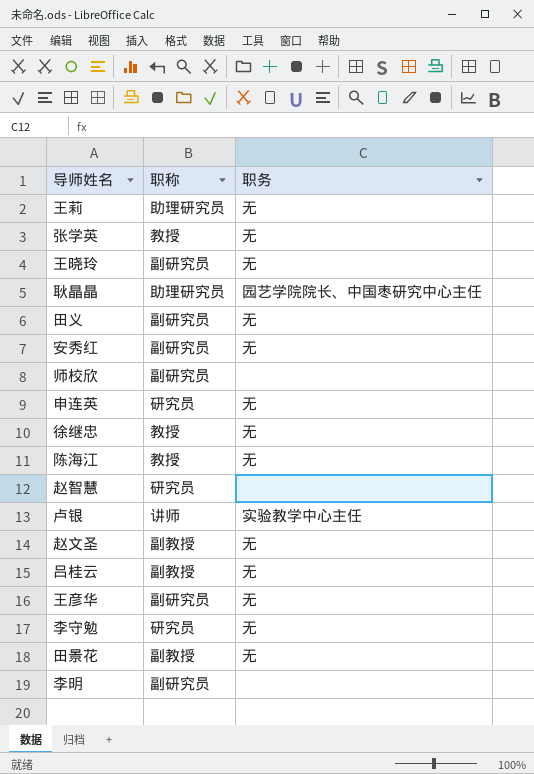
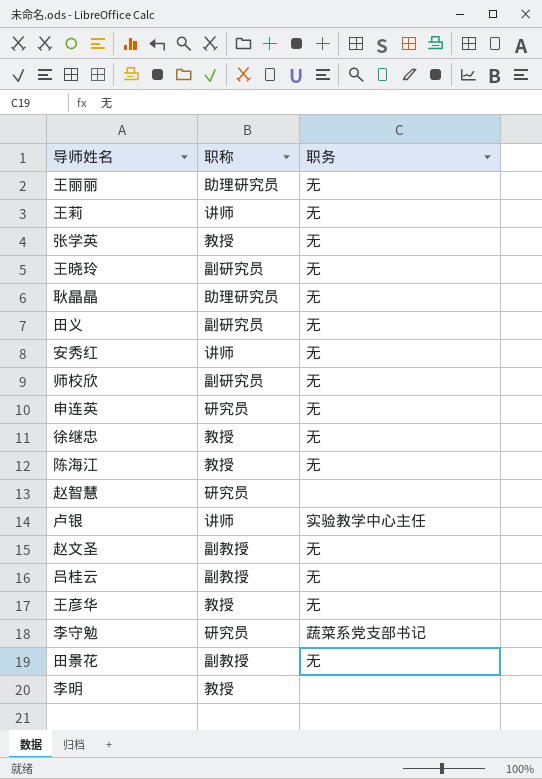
row 王丽丽: none -> 助理研究员 | 无
王莉 | 职称: 助理研究员 -> 讲师
耿晶晶 | 职务: 园艺学院院长、中国枣研究中心主任 -> 无
安秀红 | 职称: 副研究员 -> 讲师
师校欣 | 职务: none -> 无
王彦华 | 职称: 副研究员 -> 教授
李守勉 | 职务: 无 -> 蔬菜系党支部书记
李明 | 职称: 副研究员 -> 教授

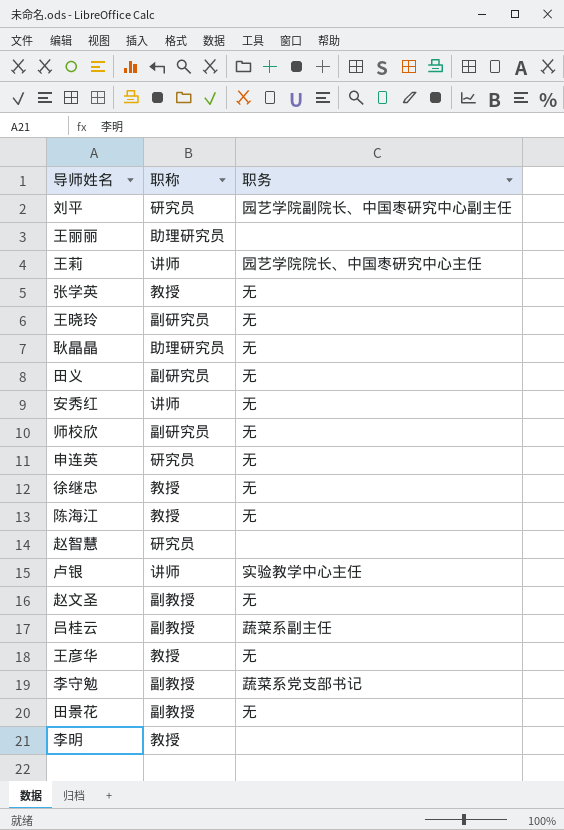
row 刘平: none -> 研究员 | 园艺学院副院长、中国枣研究中心副主任
王丽丽 | 职务: 无 -> none
王莉 | 职务: 无 -> 园艺学院院长、中国枣研究中心主任
吕桂云 | 职务: 无 -> 蔬菜系副主任
李守勉 | 职称: 研究员 -> 副教授

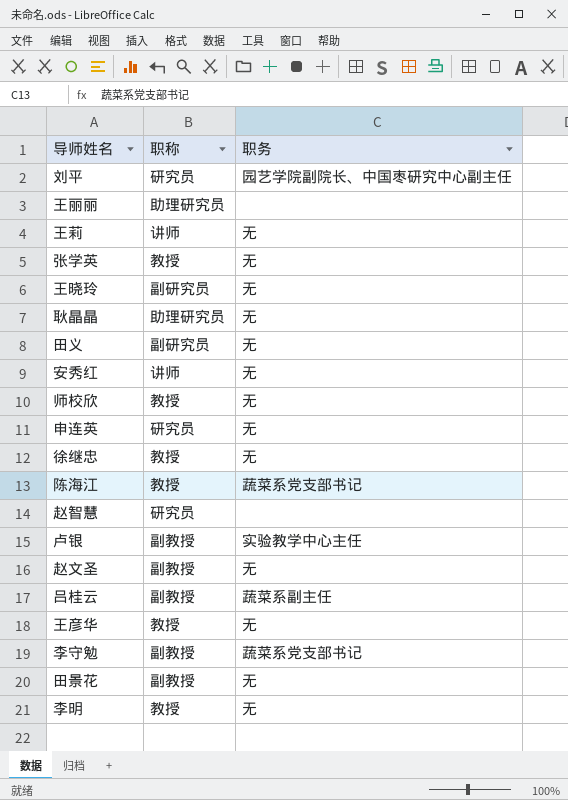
王莉 | 职务: 园艺学院院长、中国枣研究中心主任 -> 无
师校欣 | 职称: 副研究员 -> 教授
陈海江 | 职务: 无 -> 蔬菜系党支部书记
卢银 | 职称: 讲师 -> 副教授
李明 | 职务: none -> 无

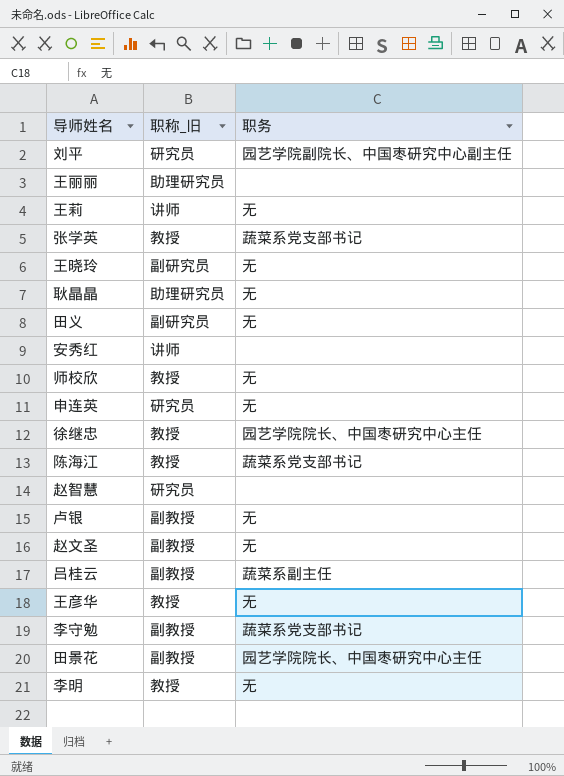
column name: 职称 -> 职称_旧
张学英 | 职务: 无 -> 蔬菜系党支部书记
安秀红 | 职务: 无 -> none
徐继忠 | 职务: 无 -> 园艺学院院长、中国枣研究中心主任
卢银 | 职务: 实验教学中心主任 -> 无
田景花 | 职务: 无 -> 园艺学院院长、中国枣研究中心主任

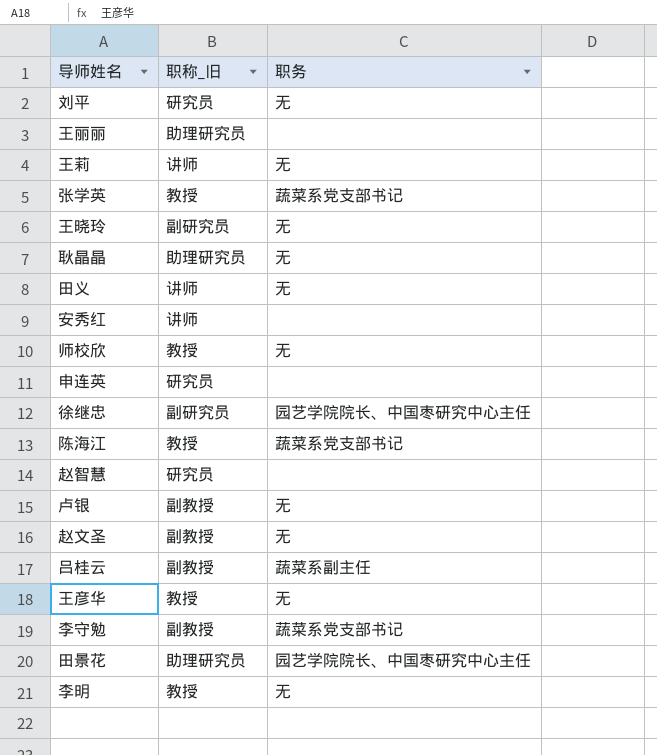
刘平 | 职务: 园艺学院副院长、中国枣研究中心副主任 -> 无
田义 | 职称_旧: 副研究员 -> 讲师
申连英 | 职务: 无 -> none
徐继忠 | 职称_旧: 教授 -> 副研究员
田景花 | 职称_旧: 副教授 -> 助理研究员

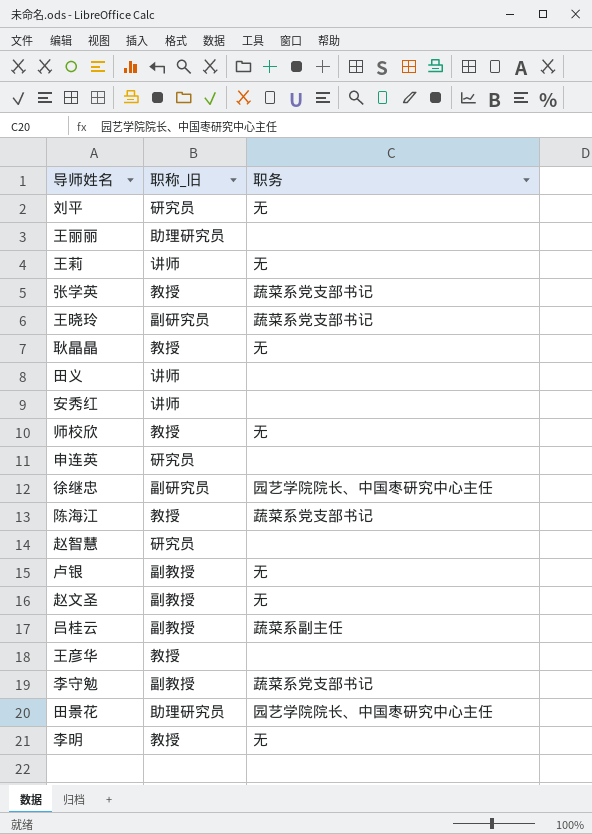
王晓玲 | 职务: 无 -> 蔬菜系党支部书记
耿晶晶 | 职称_旧: 助理研究员 -> 教授
田义 | 职务: 无 -> none
王彦华 | 职务: 无 -> none

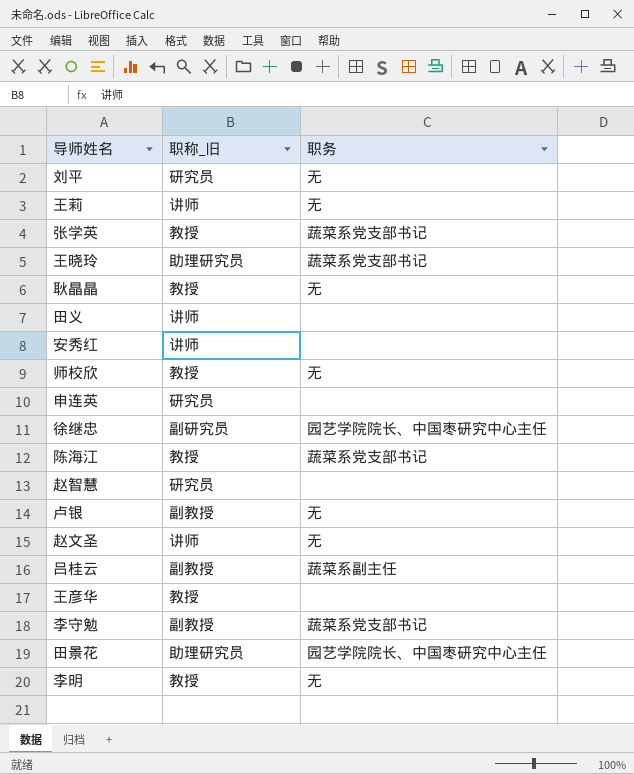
row 王丽丽: 助理研究员 | none -> none
王晓玲 | 职称_旧: 副研究员 -> 助理研究员
赵文圣 | 职称_旧: 副教授 -> 讲师

